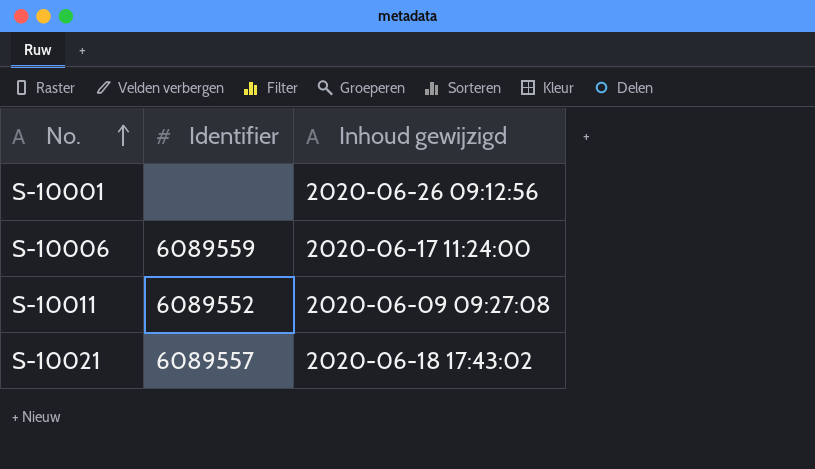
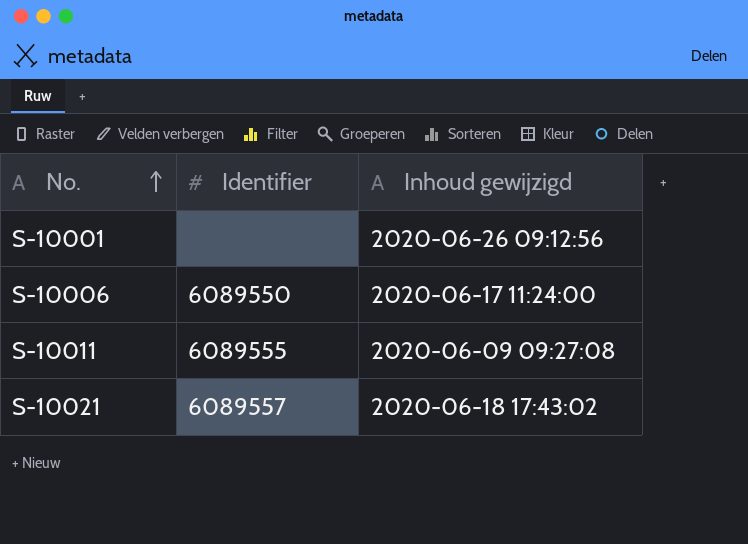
S-10006 | Identifier: 6089559 -> 6089550
S-10011 | Identifier: 6089552 -> 6089555

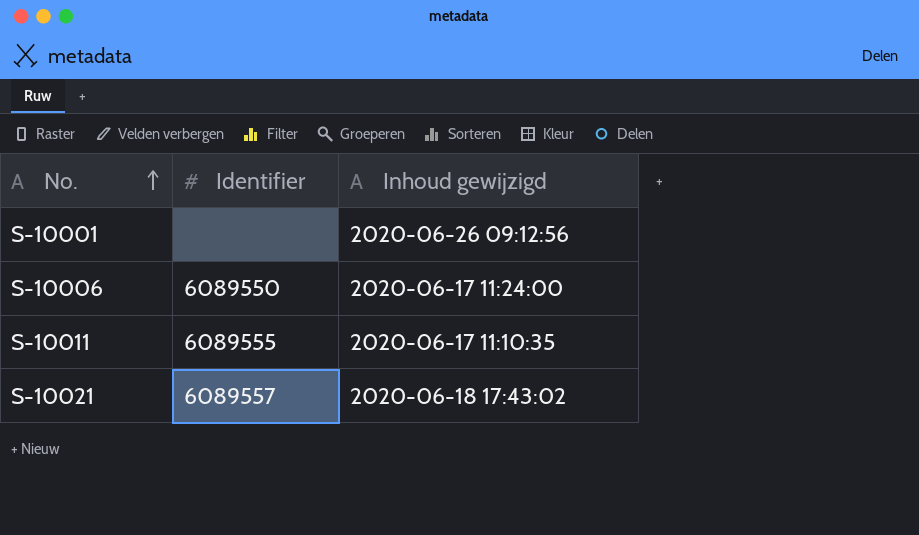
S-10011 | Inhoud gewijzigd: 2020-06-09 09:27:08 -> 2020-06-17 11:10:35

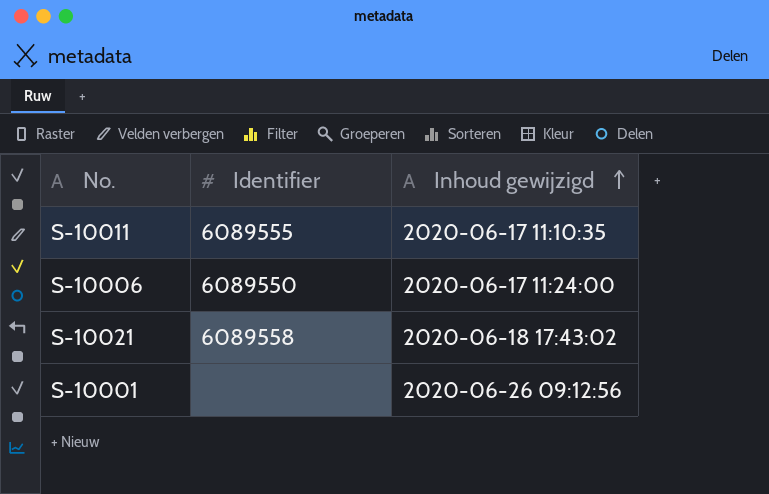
row order: No. ascending -> Inhoud gewijzigd ascending
S-10021 | Identifier: 6089557 -> 6089558

